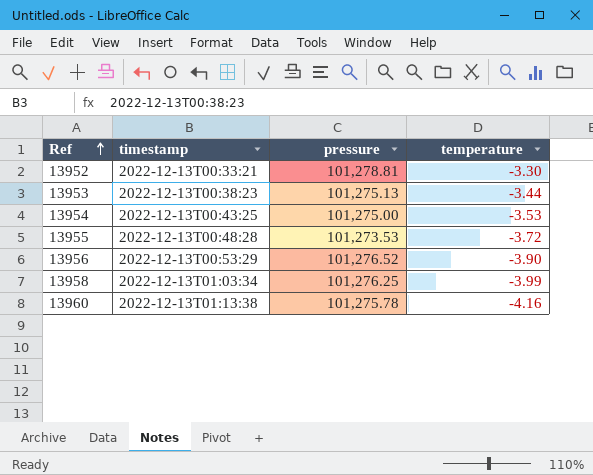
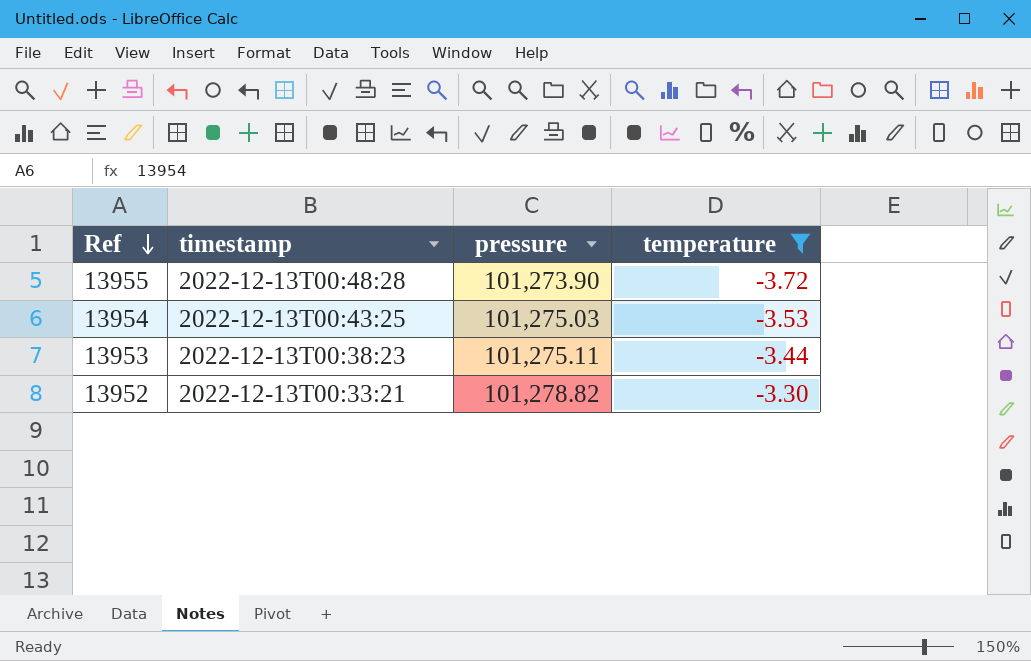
filter: none -> temperature >= -3.72
row order: Ref ascending -> Ref descending
13955 | pressure: 101,273.53 -> 101,273.90
13954 | pressure: 101,275.00 -> 101,275.03
13953 | pressure: 101,275.13 -> 101,275.11
13952 | pressure: 101,278.81 -> 101,278.82

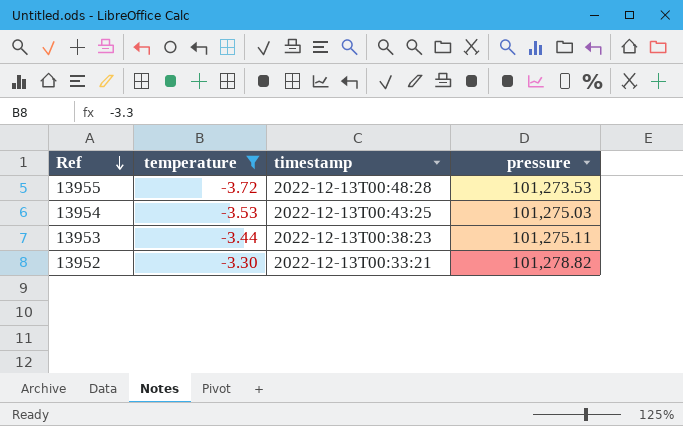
column temperature | position: 4 -> 2
13955 | pressure: 101,273.90 -> 101,273.53

